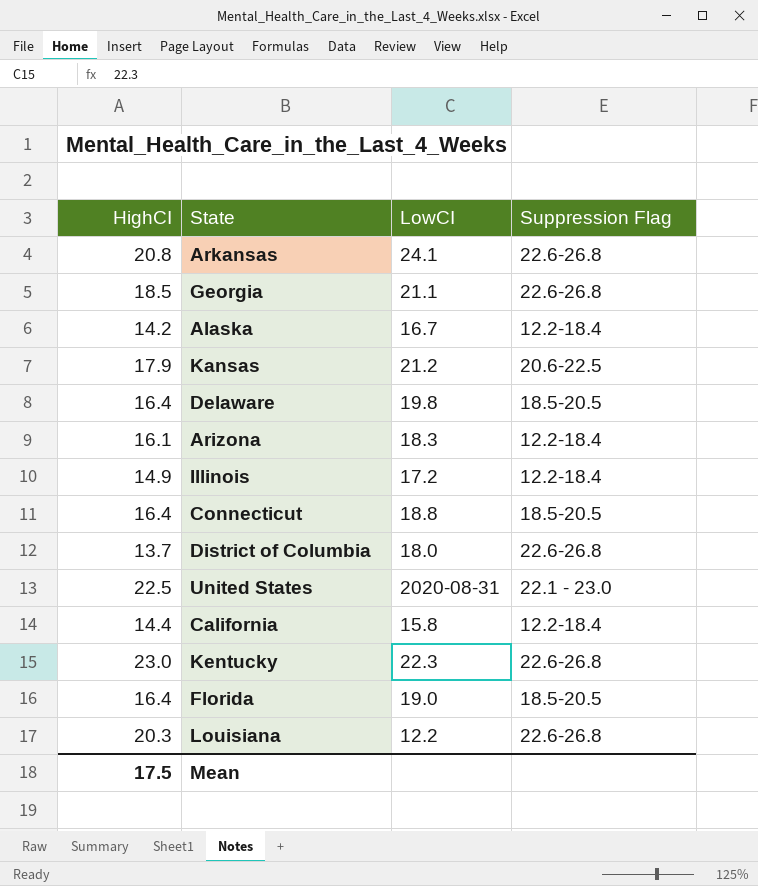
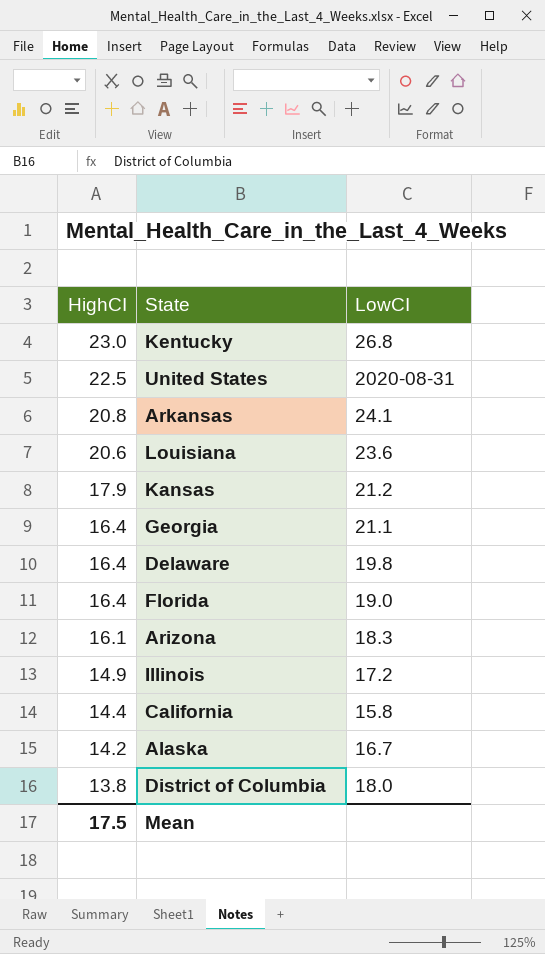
row order: none -> HighCI descending
column Suppression Flag | position: 4 -> none
row Connecticut: 16.4 | 18.8 | 18.5-20.5 -> none
Kentucky | LowCI: 22.3 -> 26.8
Louisiana | HighCI: 20.3 -> 20.6
Louisiana | LowCI: 12.2 -> 23.6
Georgia | HighCI: 18.5 -> 16.4
District of Columbia | HighCI: 13.7 -> 13.8

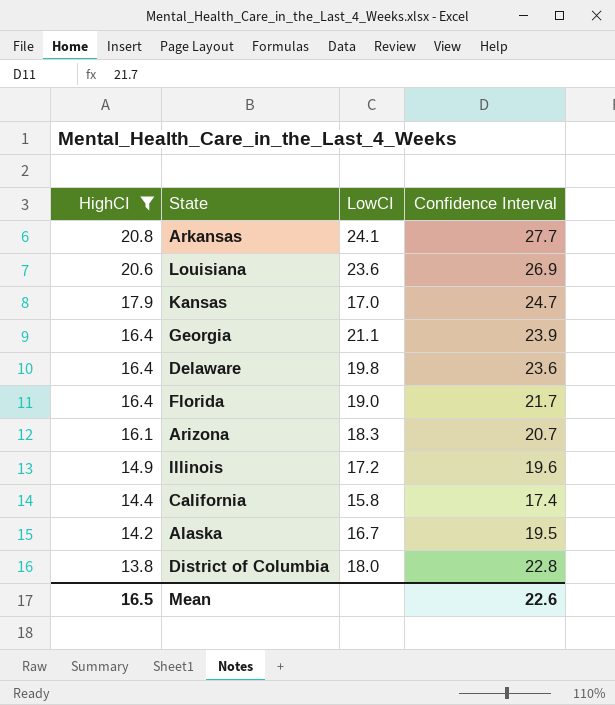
filter: none -> HighCI <= 20.8
column Confidence Interval | position: none -> 4
Kansas | LowCI: 21.2 -> 17.0
Mean | HighCI: 17.5 -> 16.5

